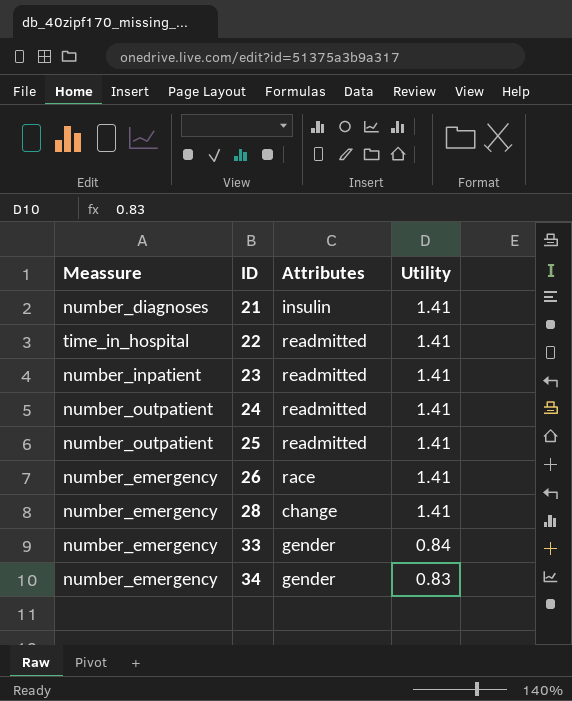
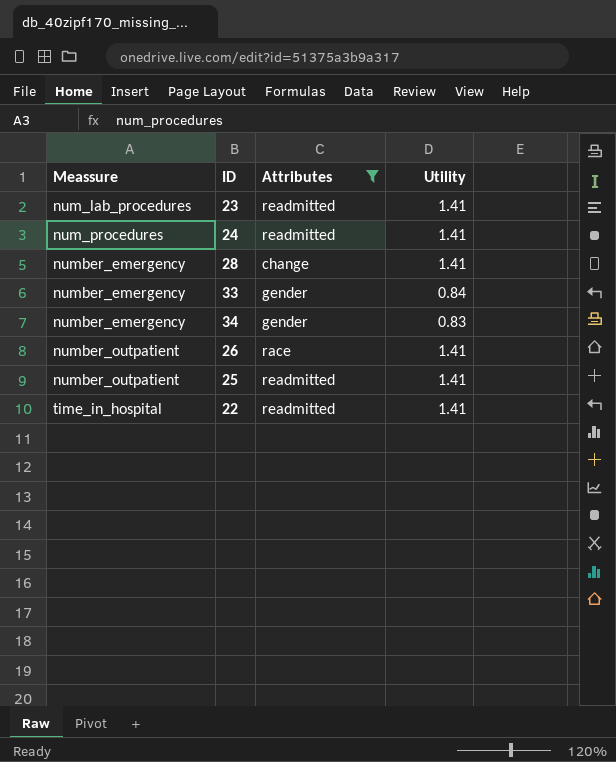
filter: none -> Attributes != insulin
row order: ID ascending -> Meassure ascending
23 | Meassure: number_inpatient -> num_lab_procedures
24 | Meassure: number_outpatient -> num_procedures
26 | Meassure: number_emergency -> number_outpatient

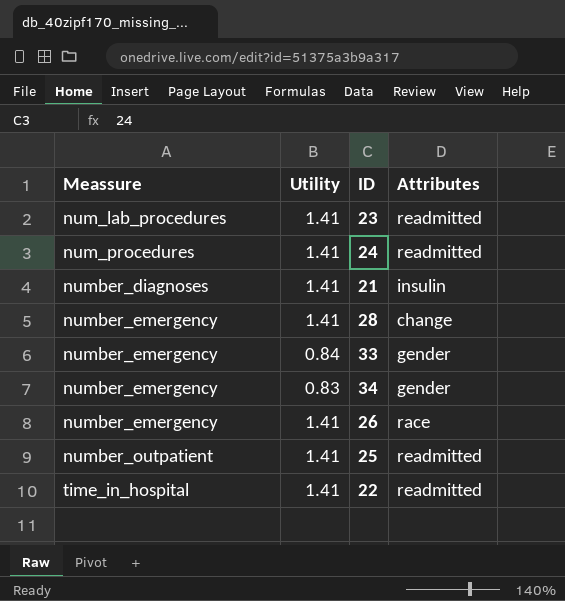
filter: Attributes != insulin -> none
column Utility | position: 4 -> 2
26 | Meassure: number_outpatient -> number_emergency

